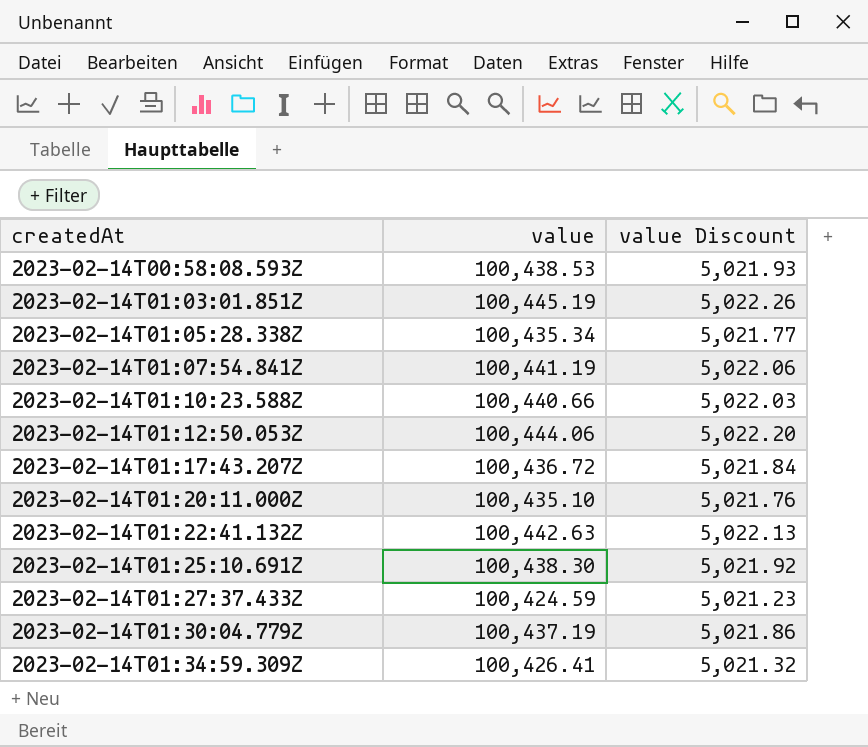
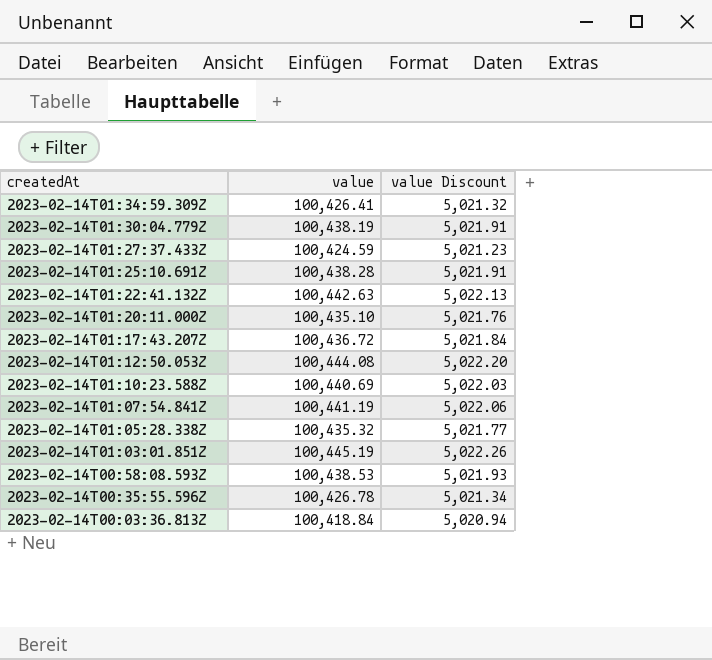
row order: createdAt ascending -> createdAt descending
2023-02-14T01:30:04.779Z | value: 100,437.19 -> 100,438.19
2023-02-14T01:30:04.779Z | value Discount: 5,021.86 -> 5,021.91
2023-02-14T01:25:10.691Z | value: 100,438.30 -> 100,438.28
2023-02-14T01:25:10.691Z | value Discount: 5,021.92 -> 5,021.91
2023-02-14T01:12:50.053Z | value: 100,444.06 -> 100,444.08
2023-02-14T01:10:23.588Z | value: 100,440.66 -> 100,440.69
2023-02-14T01:05:28.338Z | value: 100,435.34 -> 100,435.32
row 2023-02-14T00:35:55.596Z: none -> 100,426.78 | 5,021.34
row 2023-02-14T00:03:36.813Z: none -> 100,418.84 | 5,020.94

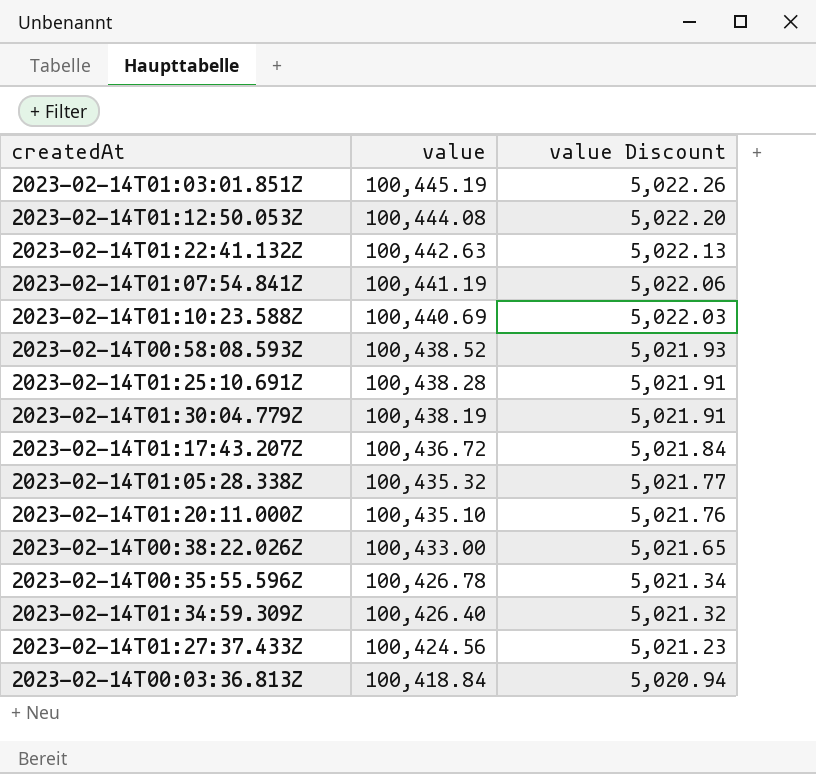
row order: createdAt descending -> value descending
2023-02-14T00:58:08.593Z | value: 100,438.53 -> 100,438.52
row 2023-02-14T00:38:22.026Z: none -> 100,433.00 | 5,021.65
2023-02-14T01:34:59.309Z | value: 100,426.41 -> 100,426.40
2023-02-14T01:27:37.433Z | value: 100,424.59 -> 100,424.56

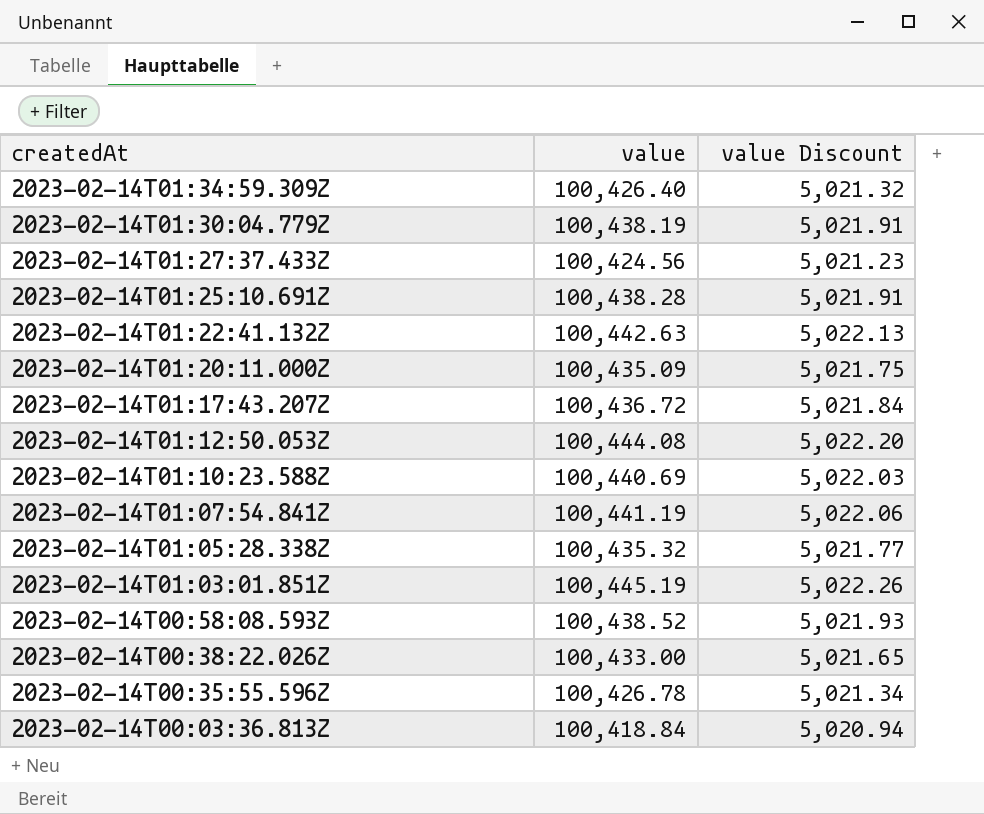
row order: value descending -> createdAt descending
2023-02-14T01:20:11.000Z | value: 100,435.10 -> 100,435.09
2023-02-14T01:20:11.000Z | value Discount: 5,021.76 -> 5,021.75

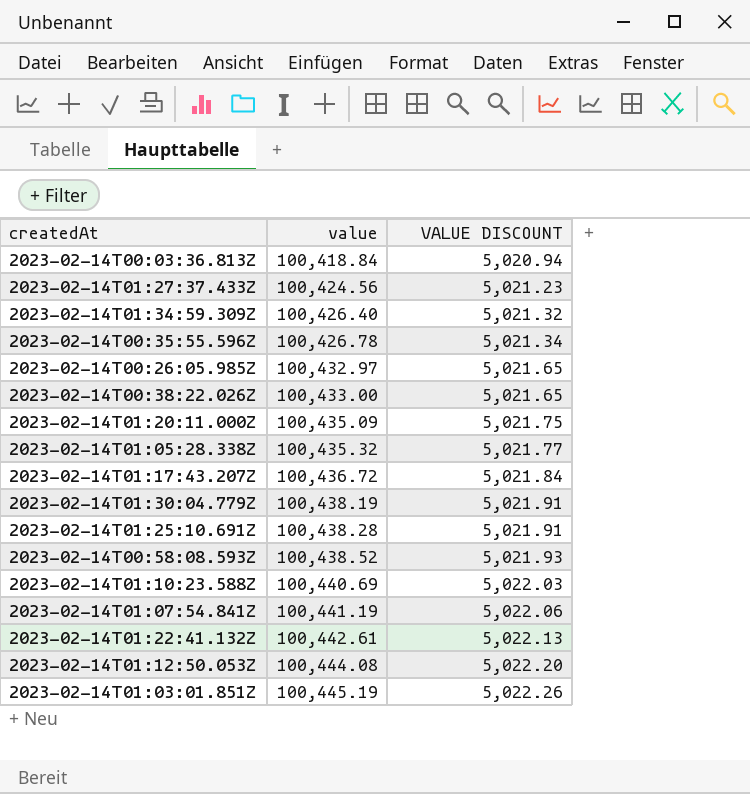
row order: createdAt descending -> value ascending
column name: value Discount -> VALUE DISCOUNT
row 2023-02-14T00:26:05.985Z: none -> 100,432.97 | 5,021.65
2023-02-14T01:22:41.132Z | value: 100,442.63 -> 100,442.61

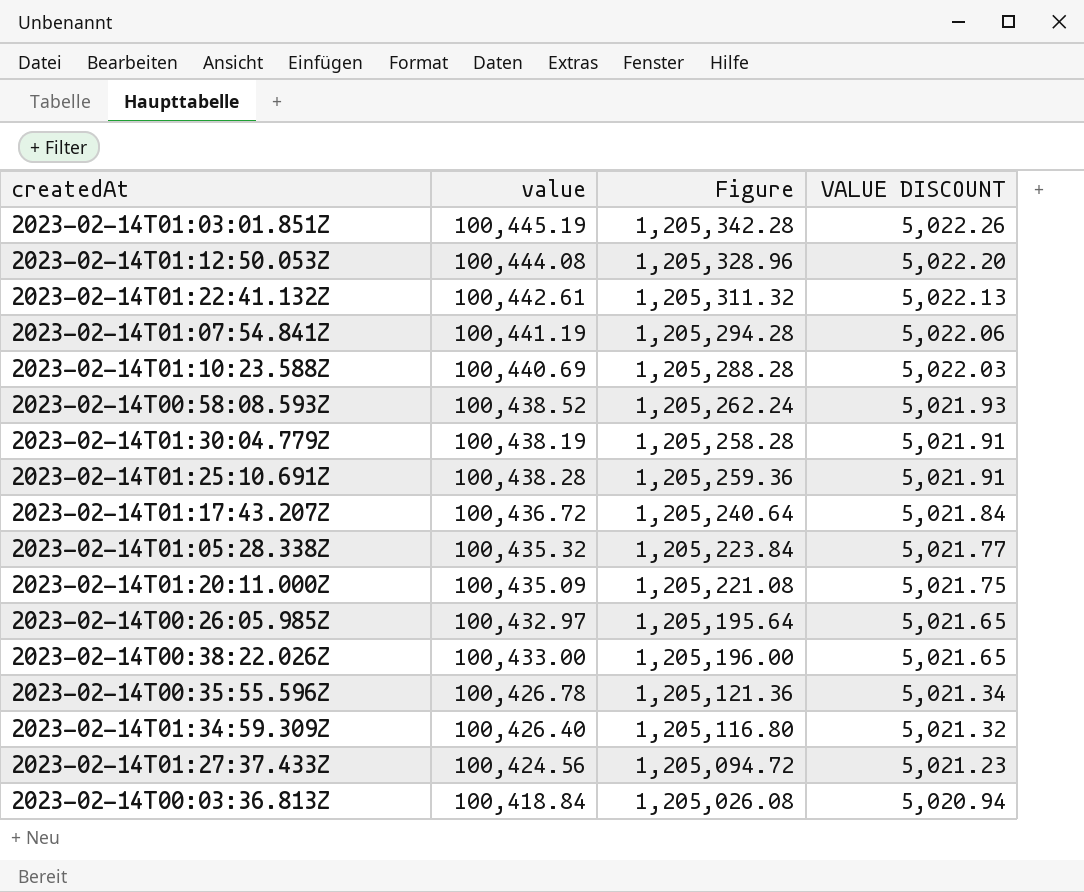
row order: value ascending -> VALUE DISCOUNT descending
column Figure | formula: none -> [value] * 12

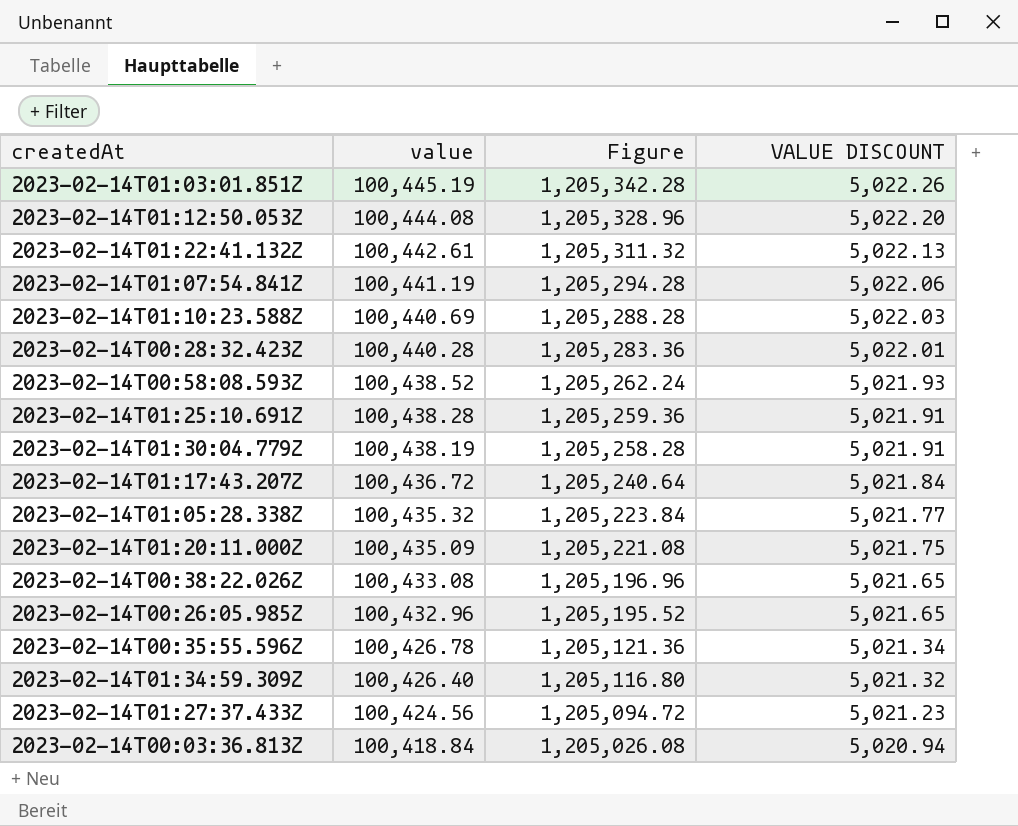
row order: VALUE DISCOUNT descending -> value descending
row 2023-02-14T00:28:32.423Z: none -> 100,440.28 | 1,205,283.36 | 5,022.01
2023-02-14T00:38:22.026Z | value: 100,433.00 -> 100,433.08
2023-02-14T00:38:22.026Z | Figure: 1,205,196.00 -> 1,205,196.96
2023-02-14T00:26:05.985Z | value: 100,432.97 -> 100,432.96
2023-02-14T00:26:05.985Z | Figure: 1,205,195.64 -> 1,205,195.52

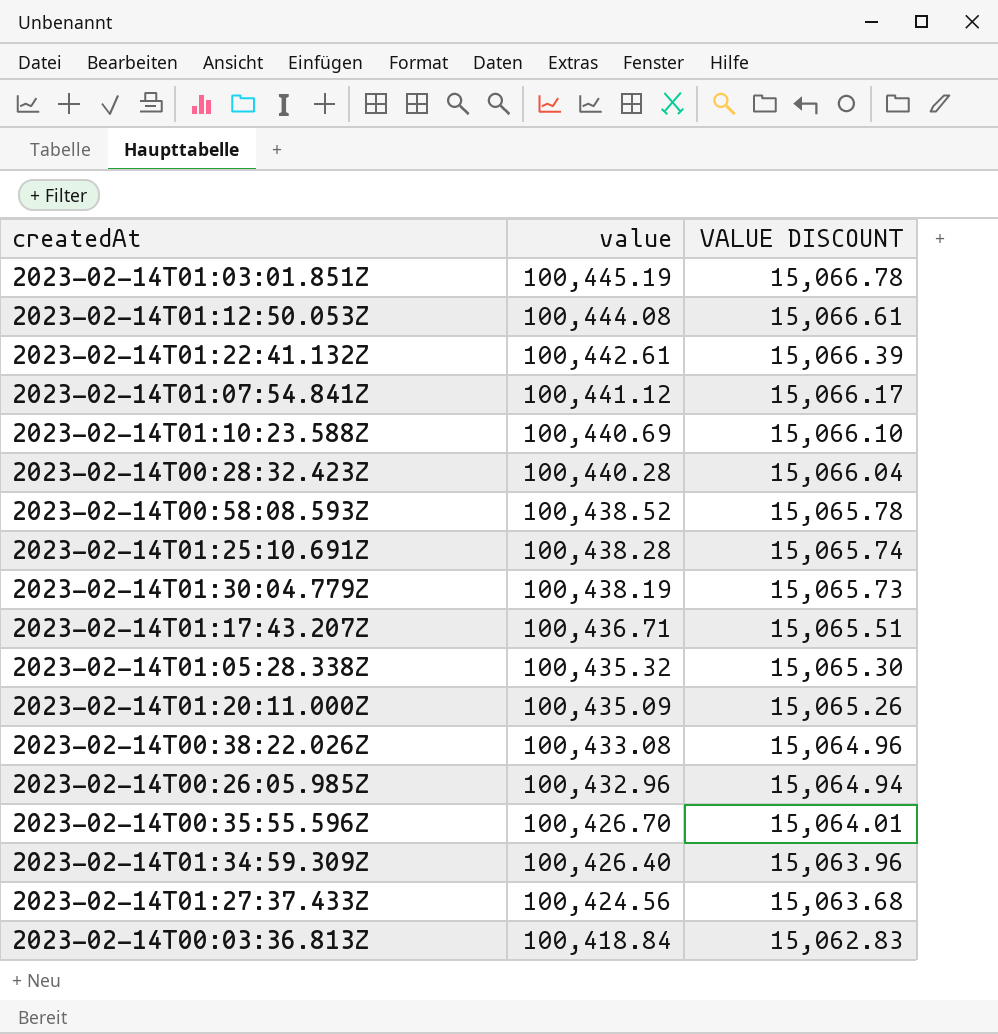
column Figure | formula: [value] * 12 -> none
column VALUE DISCOUNT | formula: [value] * 0.05 -> [value] * 0.15
2023-02-14T01:07:54.841Z | value: 100,441.19 -> 100,441.12
2023-02-14T01:17:43.207Z | value: 100,436.72 -> 100,436.71
2023-02-14T00:35:55.596Z | value: 100,426.78 -> 100,426.70

